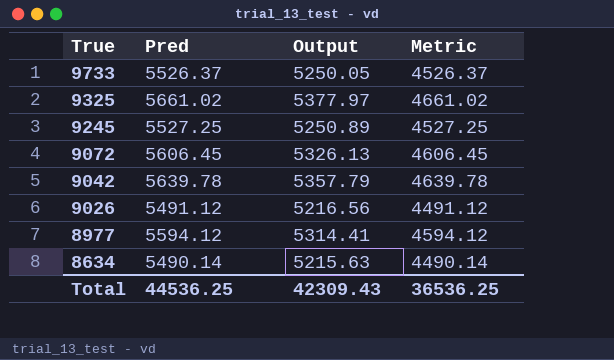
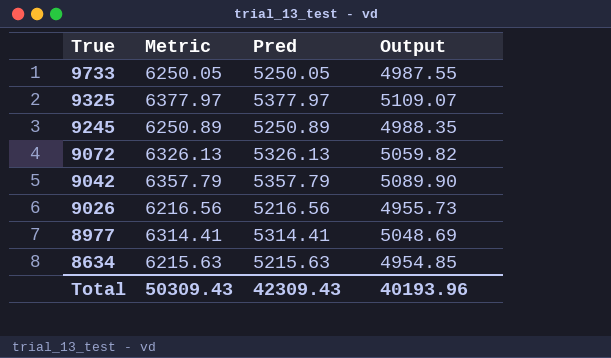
column Metric | formula: [Pred] - 1000 -> [Pred] + 1000
column Metric | position: 4 -> 2
9733 | Pred: 5526.37 -> 5250.05
9733 | Output: 5250.05 -> 4987.55
9325 | Pred: 5661.02 -> 5377.97
9325 | Output: 5377.97 -> 5109.07
9245 | Pred: 5527.25 -> 5250.89
9245 | Output: 5250.89 -> 4988.35
9072 | Pred: 5606.45 -> 5326.13
9072 | Output: 5326.13 -> 5059.82
9042 | Pred: 5639.78 -> 5357.79
9042 | Output: 5357.79 -> 5089.90
9026 | Pred: 5491.12 -> 5216.56
9026 | Output: 5216.56 -> 4955.73
8977 | Pred: 5594.12 -> 5314.41
8977 | Output: 5314.41 -> 5048.69
8634 | Pred: 5490.14 -> 5215.63
8634 | Output: 5215.63 -> 4954.85
Total | Metric: 36536.25 -> 50309.43
Total | Pred: 44536.25 -> 42309.43
Total | Output: 42309.43 -> 40193.96

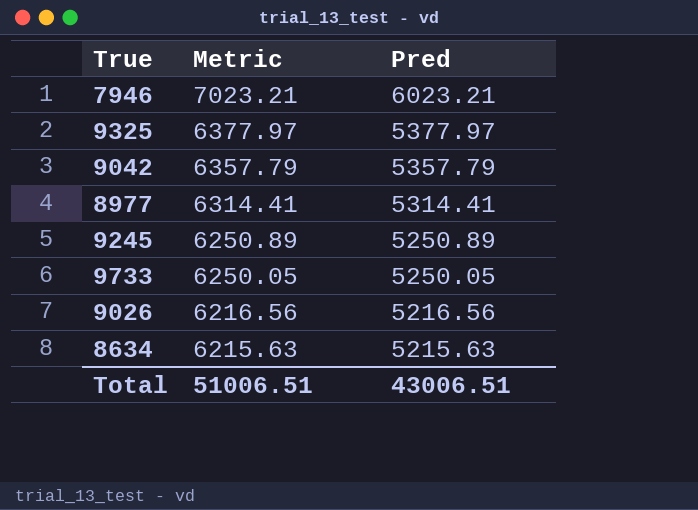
row order: True descending -> Metric descending
column Output | formula: [Pred] * 0.95 -> none
row 9072: 6326.13 | 5326.13 | 5059.82 -> none
row 7946: none -> 7023.21 | 6023.21
Total | Metric: 50309.43 -> 51006.51
Total | Pred: 42309.43 -> 43006.51

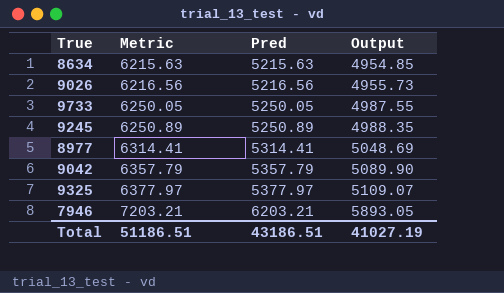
row order: Metric descending -> Metric ascending
column Output | formula: none -> [Pred] * 0.95
7946 | Metric: 7023.21 -> 7203.21
7946 | Pred: 6023.21 -> 6203.21
Total | Metric: 51006.51 -> 51186.51
Total | Pred: 43006.51 -> 43186.51

